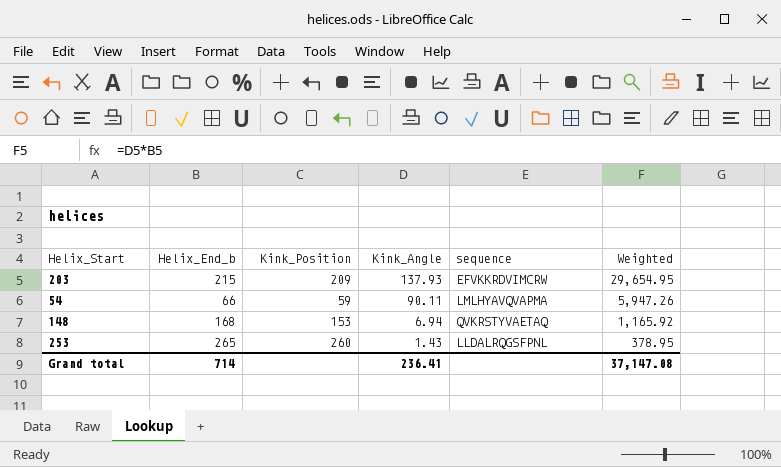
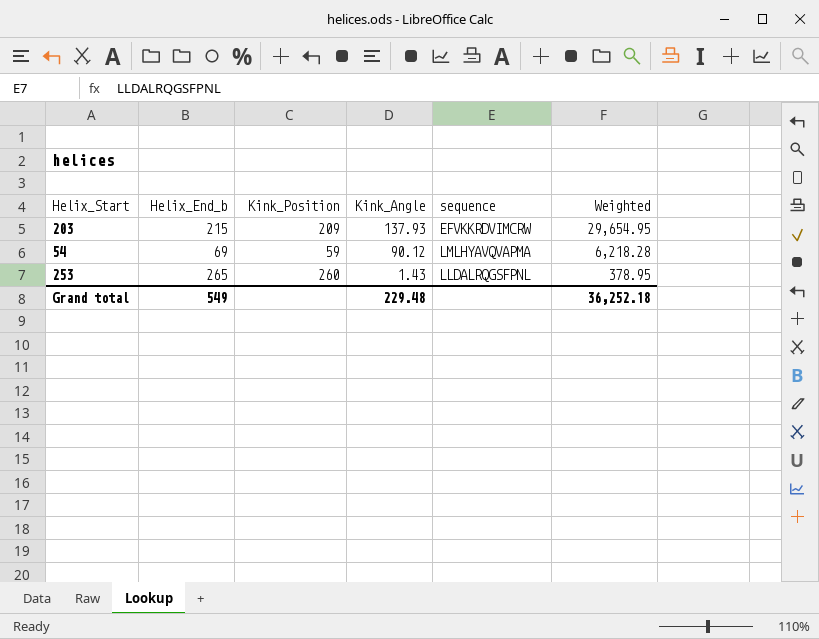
row 148: 168 | 153 | 6.94 | QVKRSTYVAETAQ | 1,165.92 -> none
54 | Helix_End_b: 66 -> 69
54 | Kink_Angle: 90.11 -> 90.12
54 | Weighted: 5,947.26 -> 6,218.28
Grand total | Helix_End_b: 714 -> 549
Grand total | Kink_Angle: 236.41 -> 229.48
Grand total | Weighted: 37,147.08 -> 36,252.18

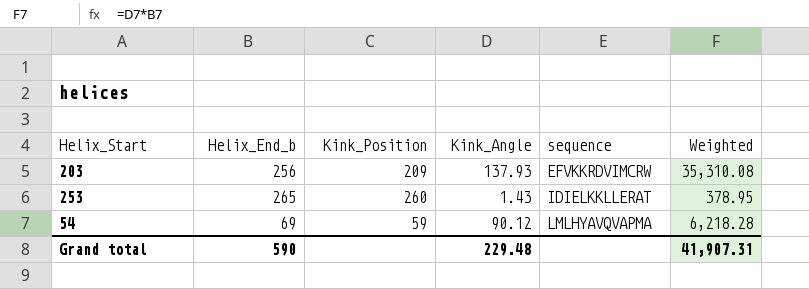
row order: Kink_Angle descending -> sequence ascending
203 | Helix_End_b: 215 -> 256
203 | Weighted: 29,654.95 -> 35,310.08
253 | sequence: LLDALRQGSFPNL -> IDIELKKLLERAT
Grand total | Helix_End_b: 549 -> 590
Grand total | Weighted: 36,252.18 -> 41,907.31

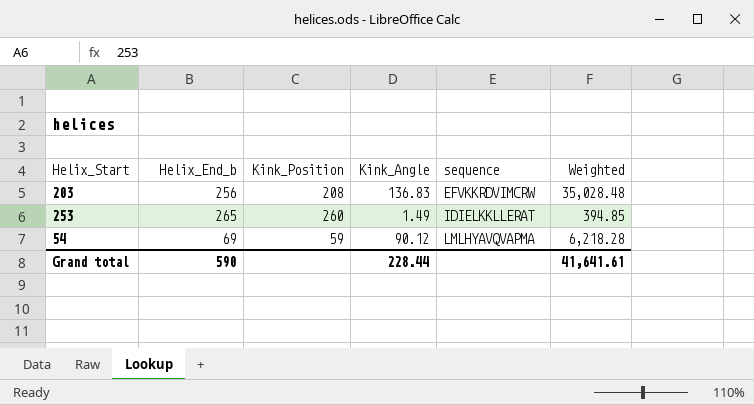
203 | Kink_Position: 209 -> 208
203 | Kink_Angle: 137.93 -> 136.83
203 | Weighted: 35,310.08 -> 35,028.48
253 | Kink_Angle: 1.43 -> 1.49
253 | Weighted: 378.95 -> 394.85
Grand total | Kink_Angle: 229.48 -> 228.44
Grand total | Weighted: 41,907.31 -> 41,641.61

